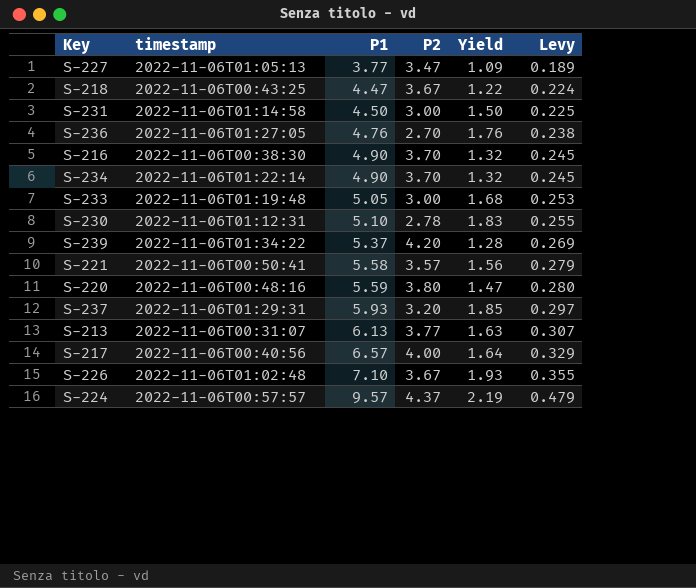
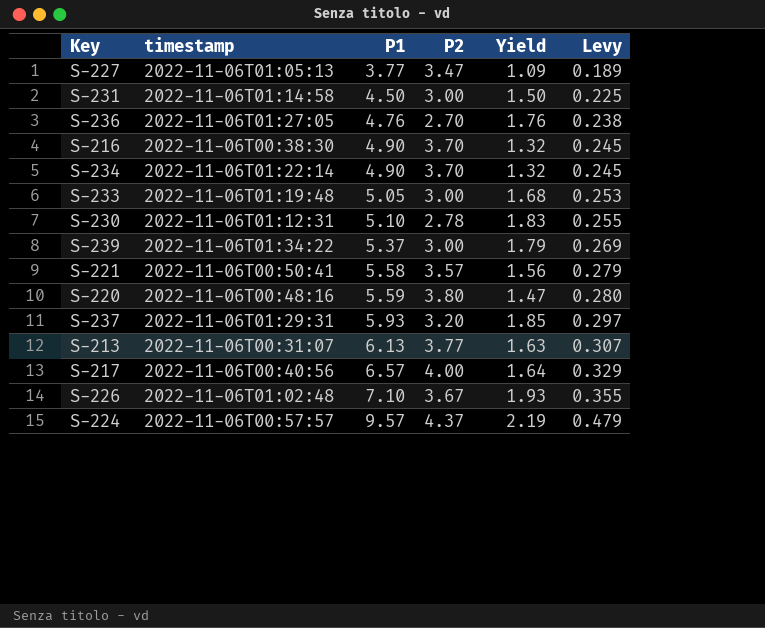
row S-218: 2022-11-06T00:43:25 | 4.47 | 3.67 | 1.22 | 0.224 -> none
S-239 | P2: 4.20 -> 3.00
S-239 | Yield: 1.28 -> 1.79

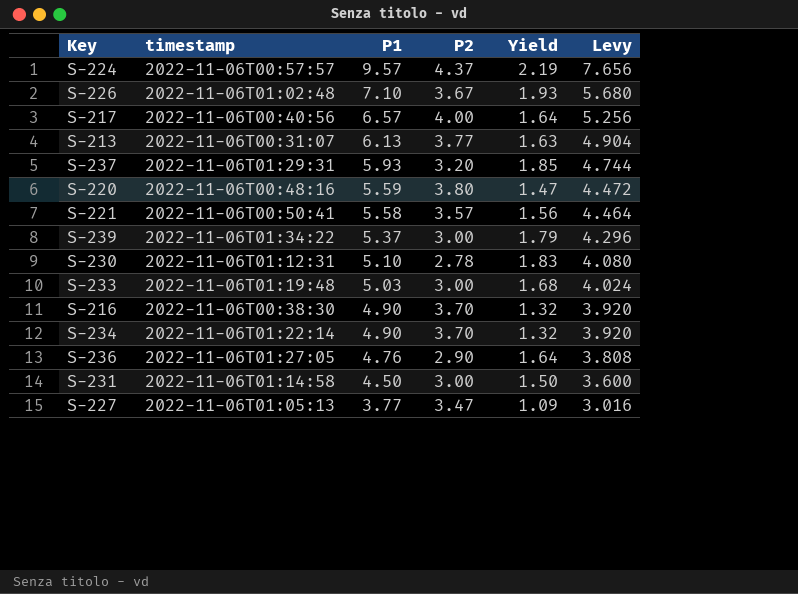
row order: P1 ascending -> P1 descending
column Levy | formula: [P1] * 0.05 -> [P1] * 0.8
S-233 | P1: 5.05 -> 5.03
S-236 | P2: 2.70 -> 2.90
S-236 | Yield: 1.76 -> 1.64

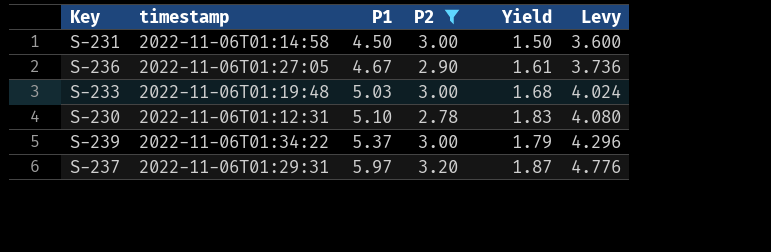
filter: none -> P2 <= 3.20
row order: P1 descending -> P1 ascending
S-236 | P1: 4.76 -> 4.67
S-236 | Yield: 1.64 -> 1.61
S-236 | Levy: 3.808 -> 3.736
S-237 | P1: 5.93 -> 5.97
S-237 | Yield: 1.85 -> 1.87
S-237 | Levy: 4.744 -> 4.776

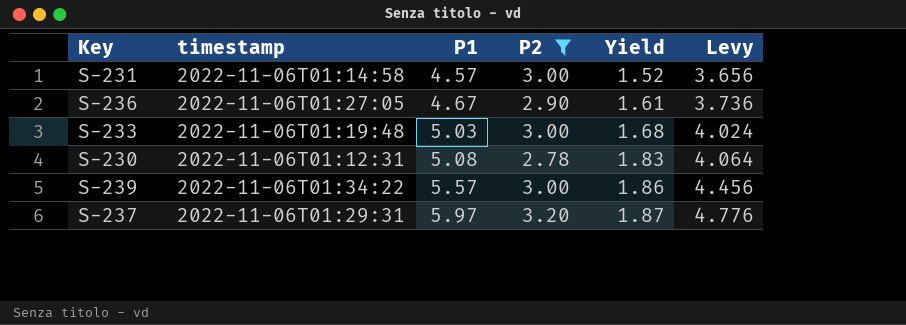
S-231 | P1: 4.50 -> 4.57
S-231 | Yield: 1.50 -> 1.52
S-231 | Levy: 3.600 -> 3.656
S-230 | P1: 5.10 -> 5.08
S-230 | Levy: 4.080 -> 4.064
S-239 | P1: 5.37 -> 5.57
S-239 | Yield: 1.79 -> 1.86
S-239 | Levy: 4.296 -> 4.456

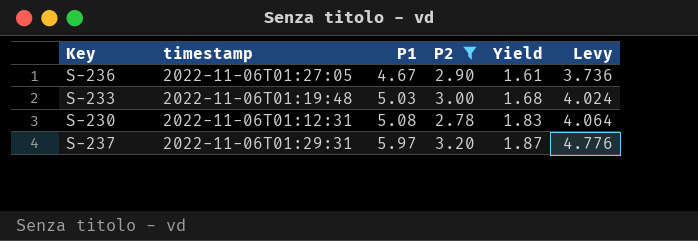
row S-231: 2022-11-06T01:14:58 | 4.57 | 3.00 | 1.52 | 3.656 -> none
row S-239: 2022-11-06T01:34:22 | 5.57 | 3.00 | 1.86 | 4.456 -> none

